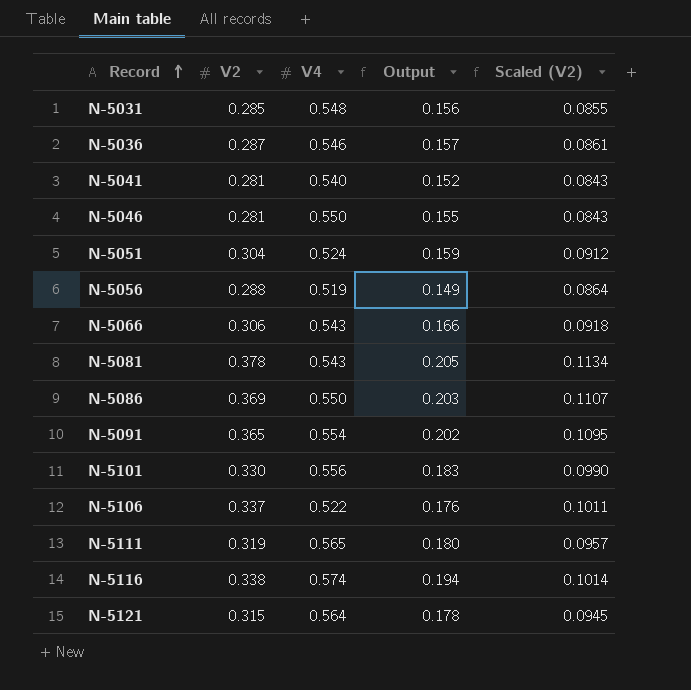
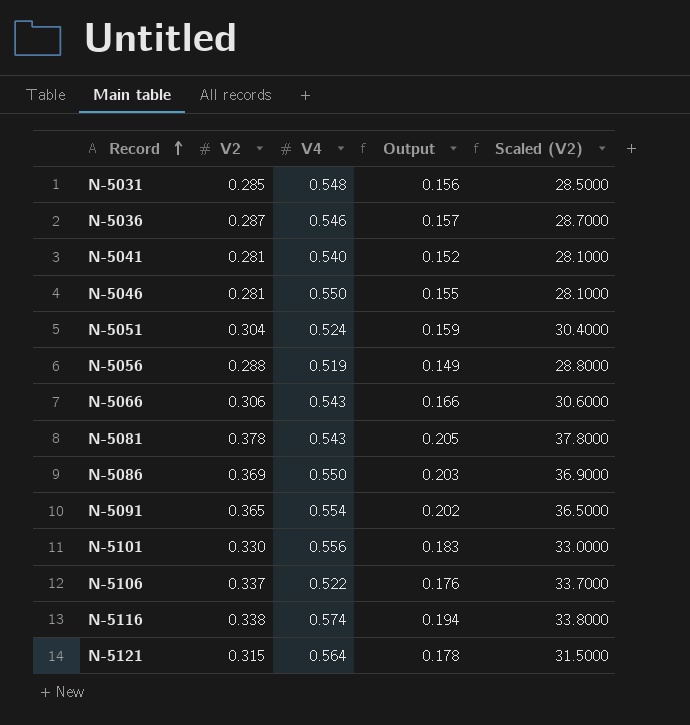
column Scaled (V2) | formula: [V2] * 0.3 -> [V2] * 100
row N-5111: 0.319 | 0.565 | 0.180 | 0.0957 -> none

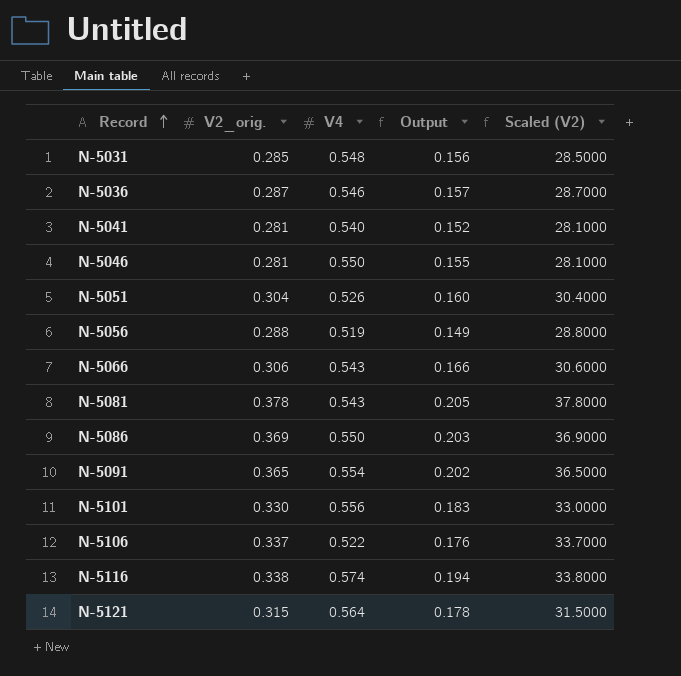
column name: V2 -> V2_orig.
N-5051 | V4: 0.524 -> 0.526
N-5051 | Output: 0.159 -> 0.160

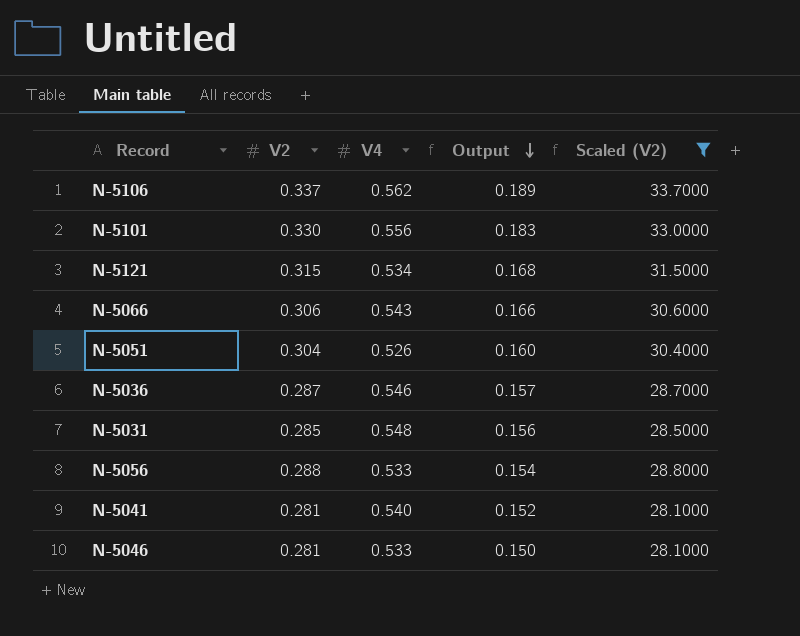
filter: none -> Scaled (V2) <= 33.7000
row order: Record ascending -> Output descending
column name: V2_orig. -> V2
N-5106 | V4: 0.522 -> 0.562
N-5106 | Output: 0.176 -> 0.189
N-5121 | V4: 0.564 -> 0.534
N-5121 | Output: 0.178 -> 0.168
N-5056 | V4: 0.519 -> 0.533
N-5056 | Output: 0.149 -> 0.154
N-5046 | V4: 0.550 -> 0.533
N-5046 | Output: 0.155 -> 0.150

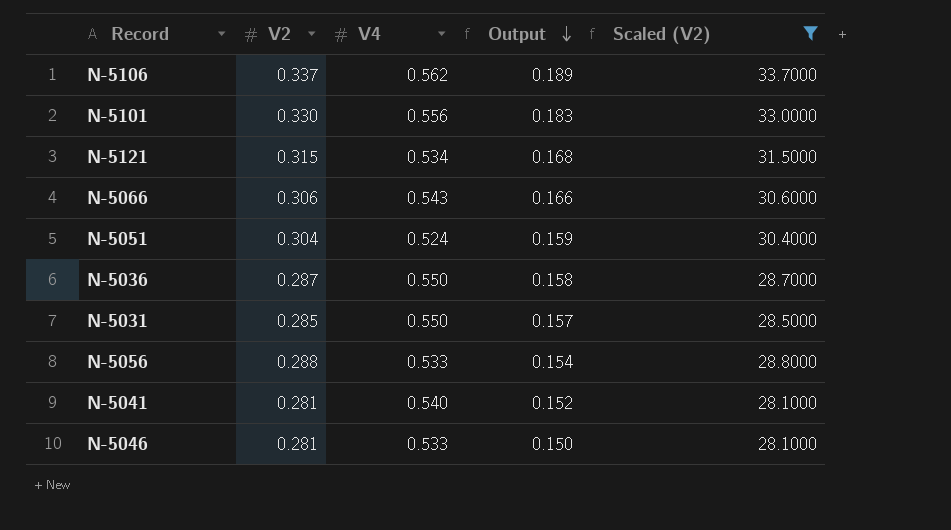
N-5051 | V4: 0.526 -> 0.524
N-5051 | Output: 0.160 -> 0.159
N-5036 | V4: 0.546 -> 0.550
N-5036 | Output: 0.157 -> 0.158
N-5031 | V4: 0.548 -> 0.550
N-5031 | Output: 0.156 -> 0.157

